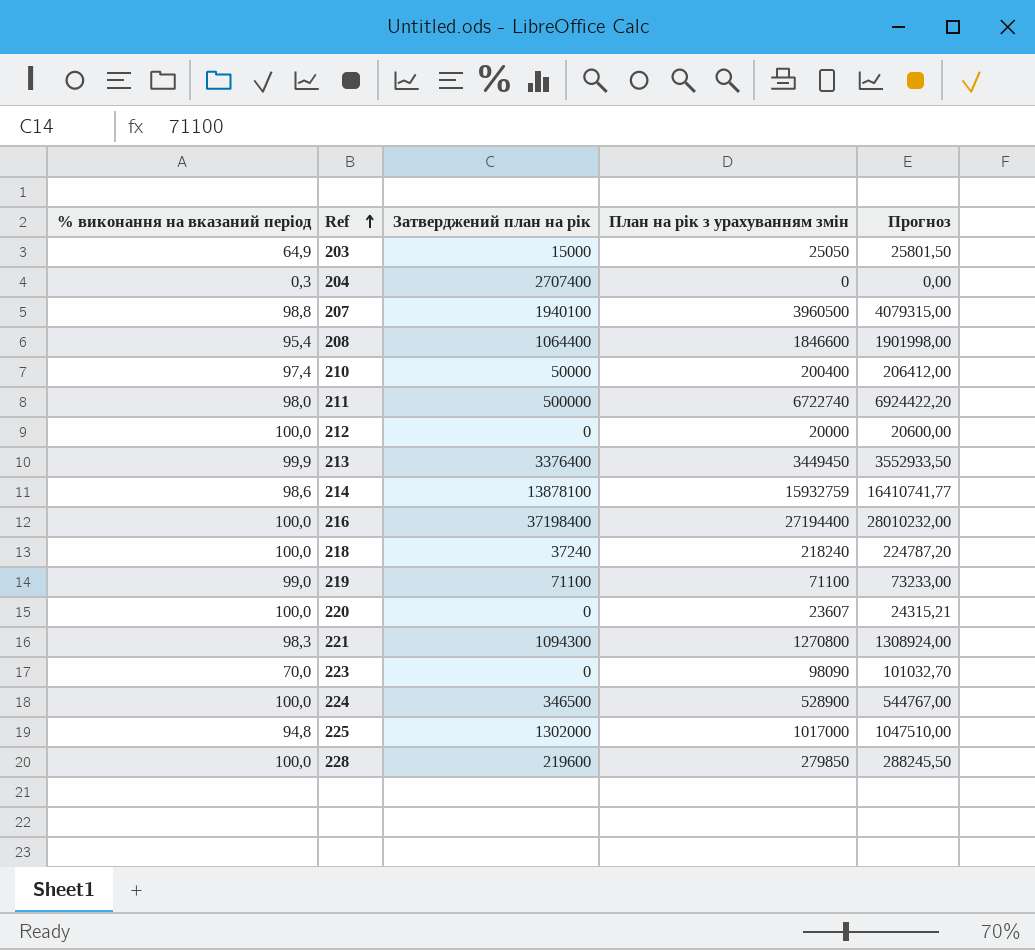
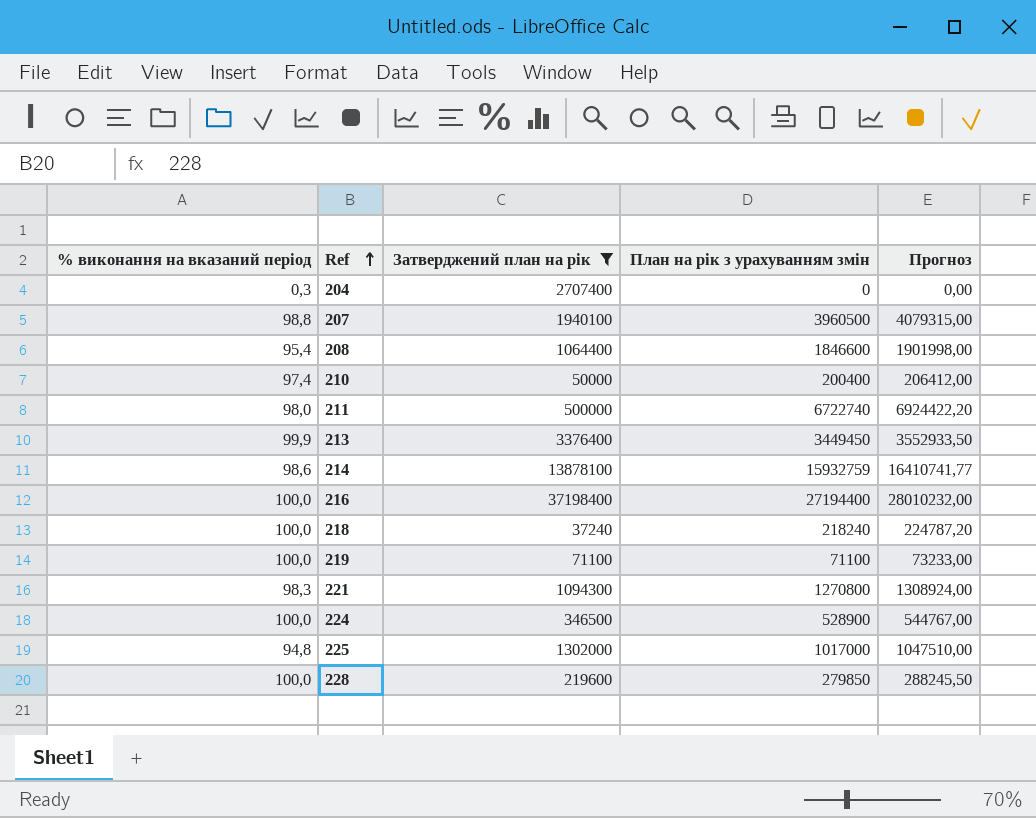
filter: none -> Затверджений план на рік >= 37240
219 | % виконання на вказаний період: 99,0 -> 100,0

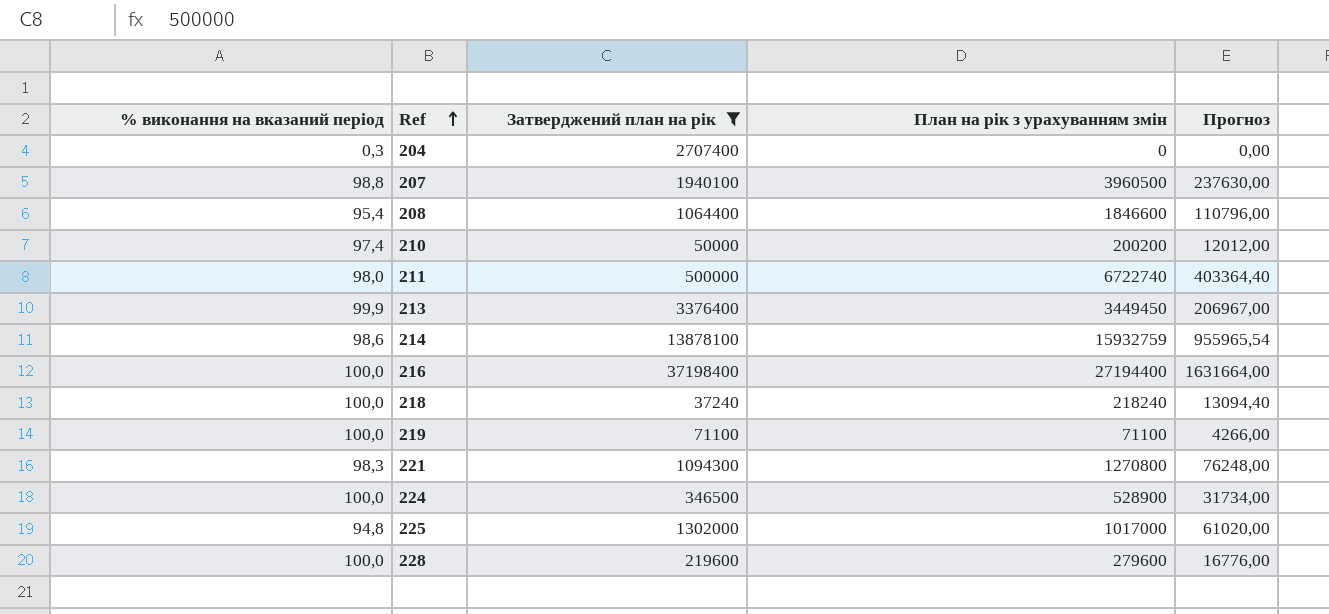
column Прогноз | formula: [План на рік з урахуванням змін] * 1,03 -> [План на рік з урахуванням змін] * 0,06
210 | План на рік з урахуванням змін: 200400 -> 200200
228 | План на рік з урахуванням змін: 279850 -> 279600

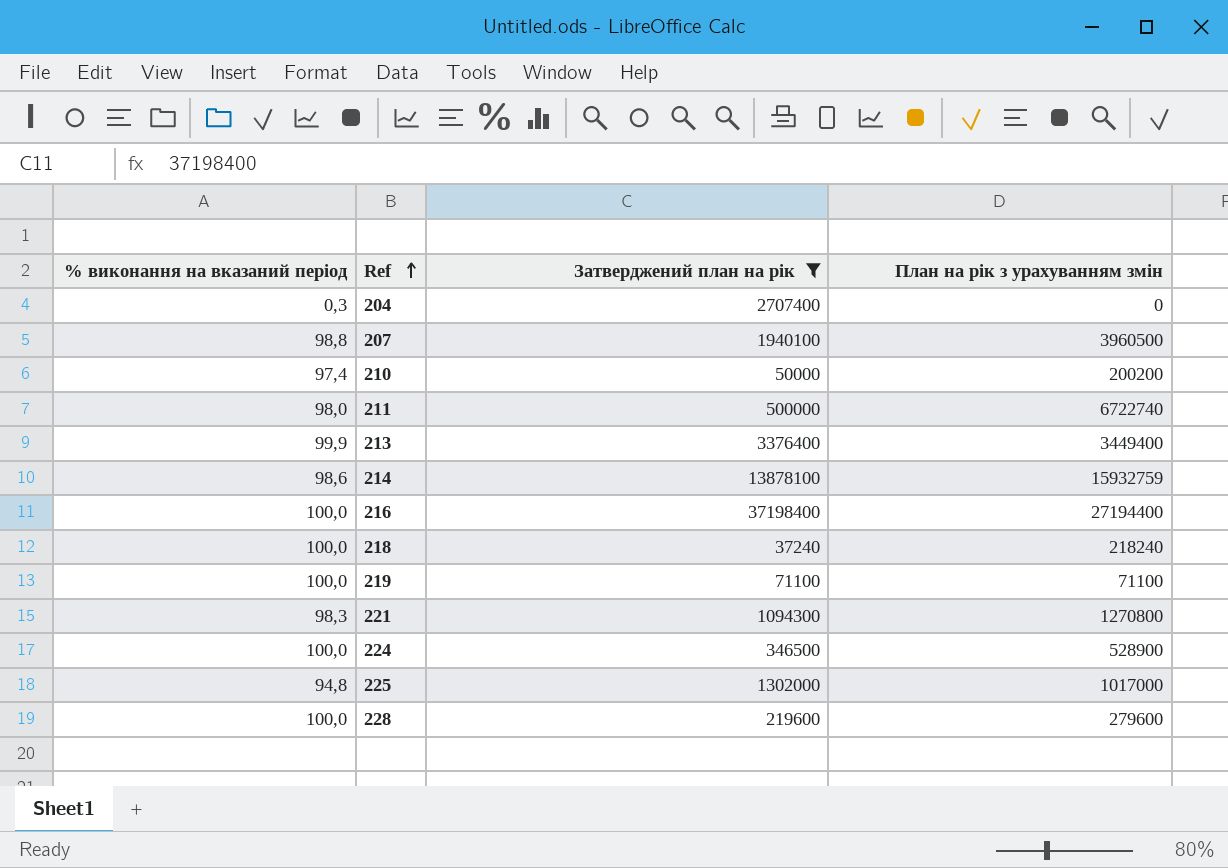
column Прогноз | formula: [План на рік з урахуванням змін] * 0,06 -> none
row 208: 95,4 | 1064400 | 1846600 | 110796,00 -> none
213 | План на рік з урахуванням змін: 3449450 -> 3449400

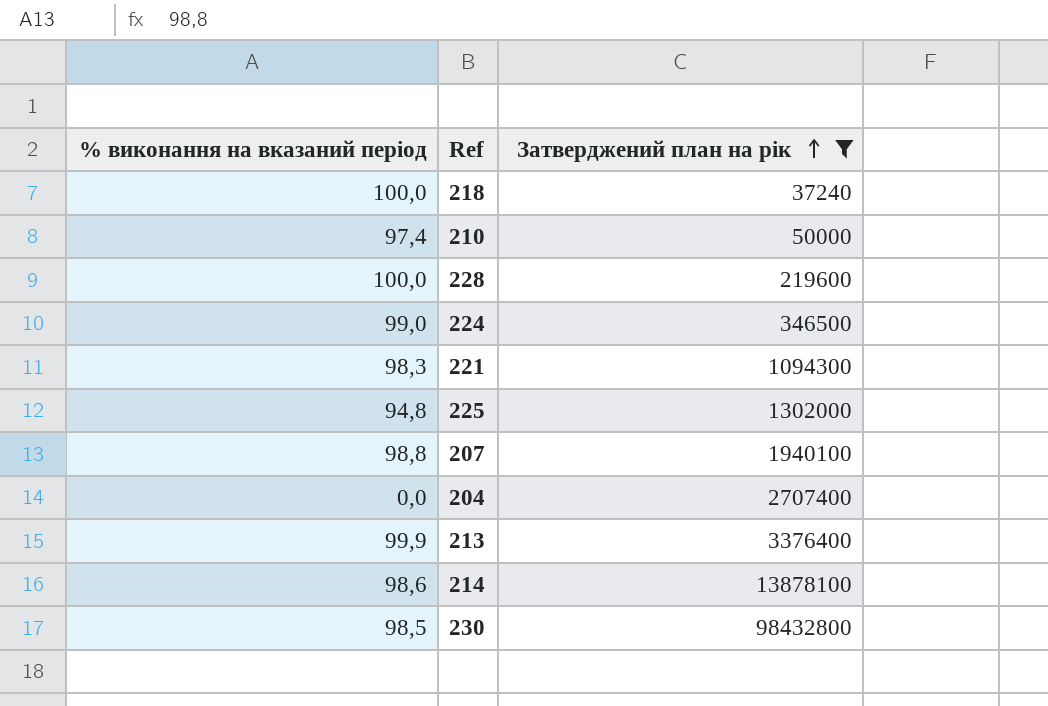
row order: Ref ascending -> Затверджений план на рік ascending
column План на рік з урахуванням змін | position: 4 -> none
row 211: 98,0 | 500000 | 6722740 -> none
row 216: 100,0 | 37198400 | 27194400 -> none
row 219: 100,0 | 71100 | 71100 -> none
224 | % виконання на вказаний період: 100,0 -> 99,0
204 | % виконання на вказаний період: 0,3 -> 0,0
row 230: none -> 98,5 | 98432800

